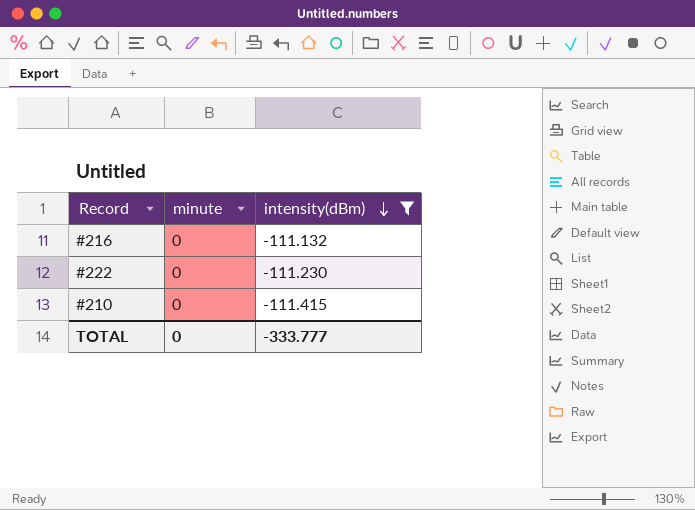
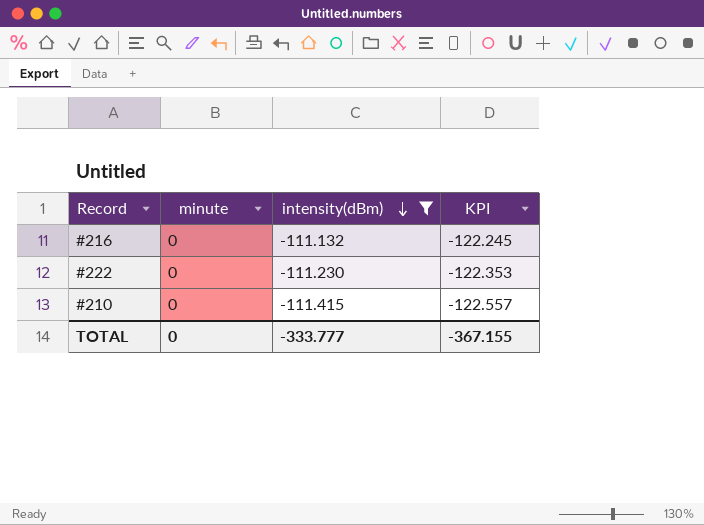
column KPI | formula: none -> [intensity(dBm)] * 1.1

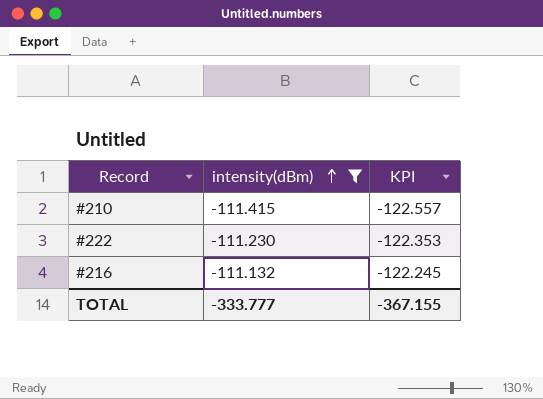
row order: intensity(dBm) descending -> intensity(dBm) ascending
column minute | position: 2 -> none

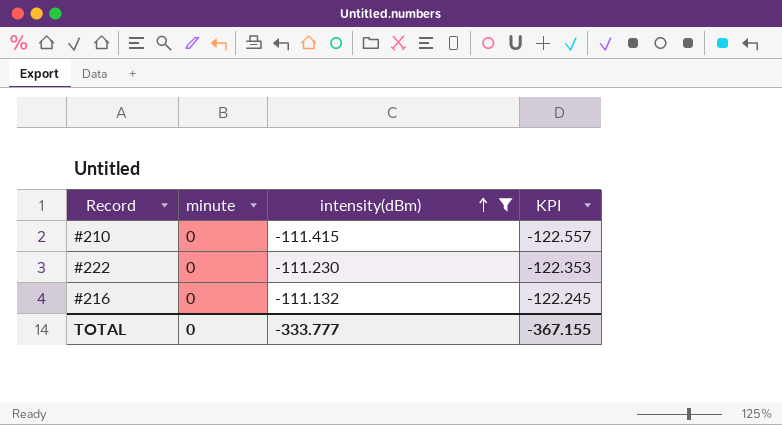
column minute | position: none -> 2

